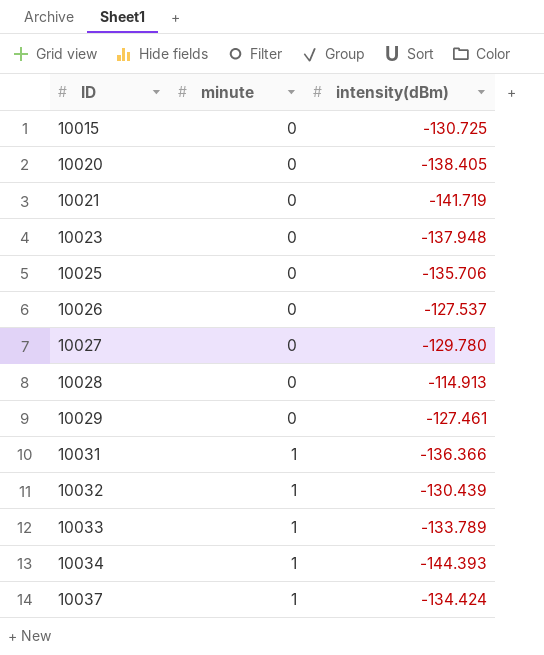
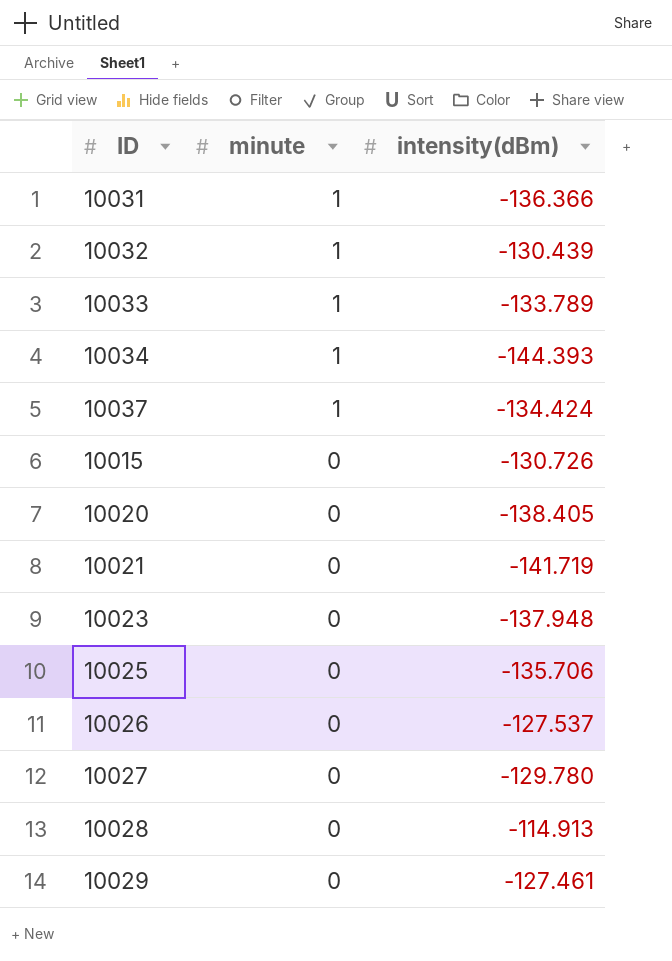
row order: ID ascending -> minute descending
10015 | intensity(dBm): -130.725 -> -130.726

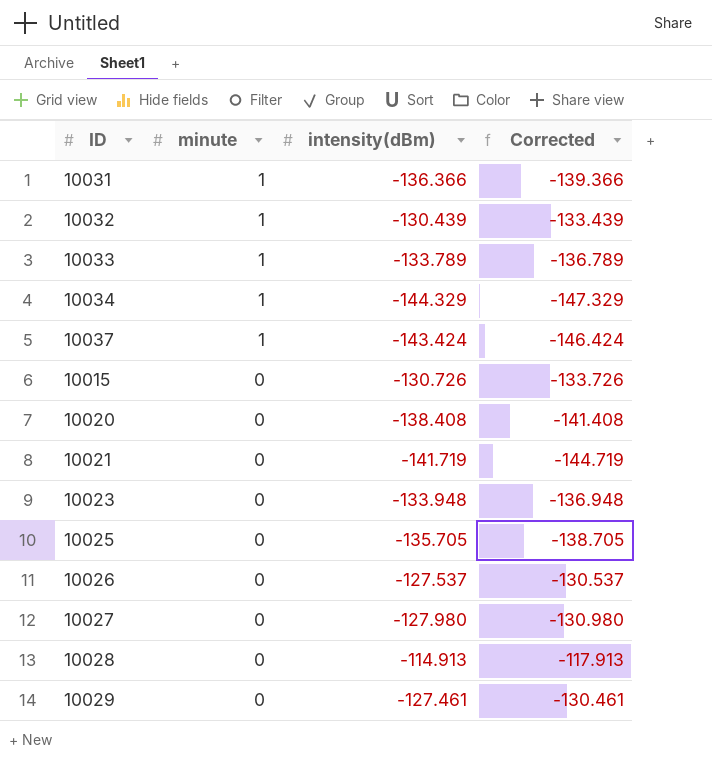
column Corrected | formula: none -> [intensity(dBm)] - 3
10034 | intensity(dBm): -144.393 -> -144.329
10037 | intensity(dBm): -134.424 -> -143.424
10020 | intensity(dBm): -138.405 -> -138.408
10023 | intensity(dBm): -137.948 -> -133.948
10025 | intensity(dBm): -135.706 -> -135.705
10027 | intensity(dBm): -129.780 -> -127.980

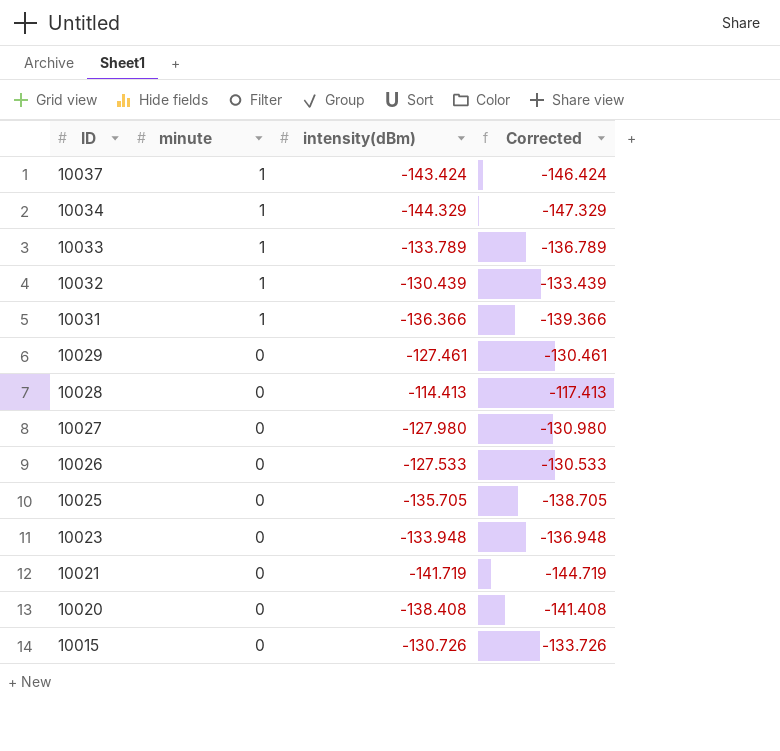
row order: minute descending -> ID descending
10028 | intensity(dBm): -114.913 -> -114.413
10028 | Corrected: -117.913 -> -117.413
10026 | intensity(dBm): -127.537 -> -127.533
10026 | Corrected: -130.537 -> -130.533

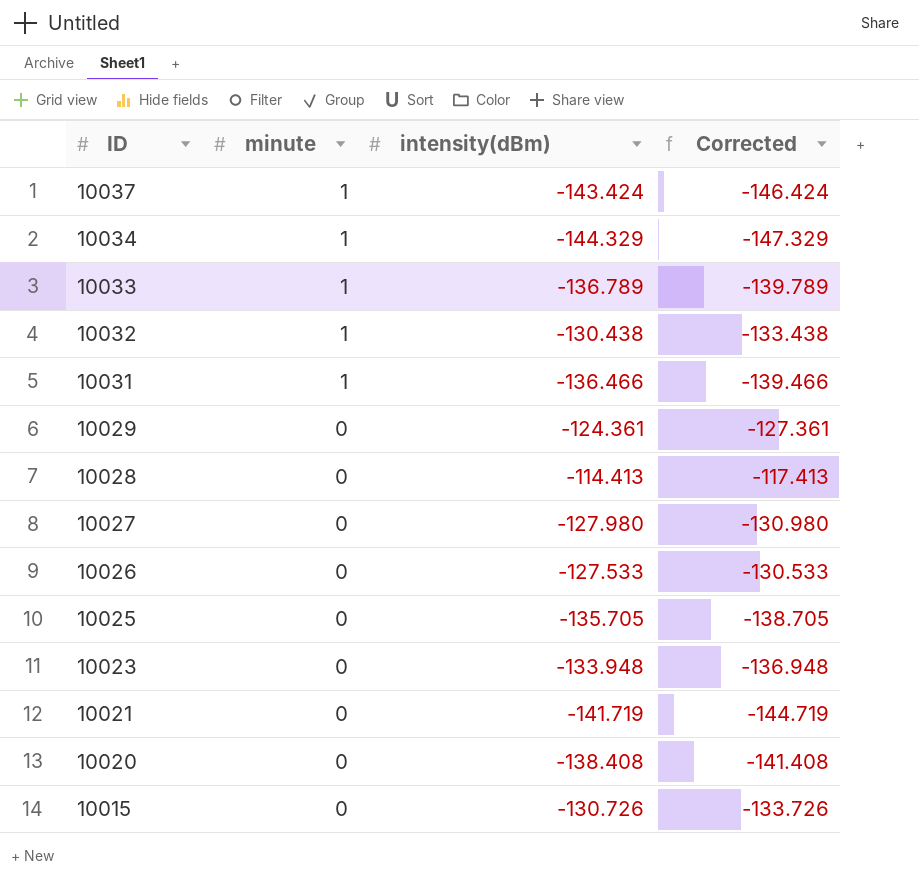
10033 | intensity(dBm): -133.789 -> -136.789
10033 | Corrected: -136.789 -> -139.789
10032 | intensity(dBm): -130.439 -> -130.438
10032 | Corrected: -133.439 -> -133.438
10031 | intensity(dBm): -136.366 -> -136.466
10031 | Corrected: -139.366 -> -139.466
10029 | intensity(dBm): -127.461 -> -124.361
10029 | Corrected: -130.461 -> -127.361

